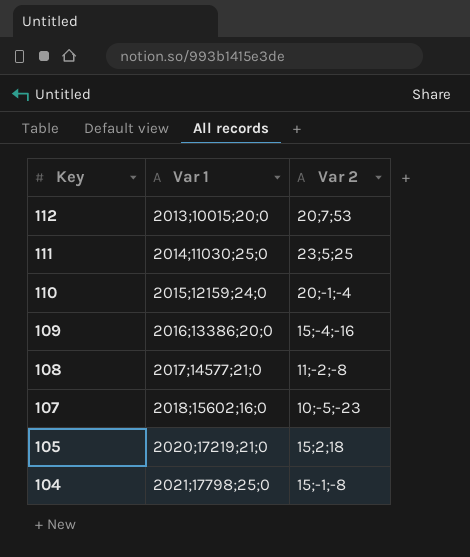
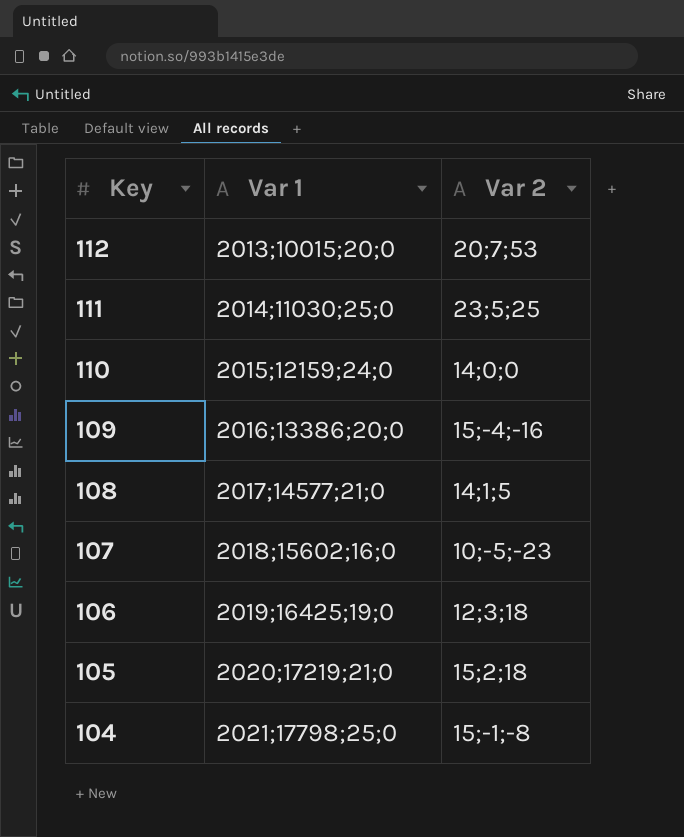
110 | Var 2: 20;-1;-4 -> 14;0;0
108 | Var 2: 11;-2;-8 -> 14;1;5
row 106: none -> 2019;16425;19;0 | 12;3;18

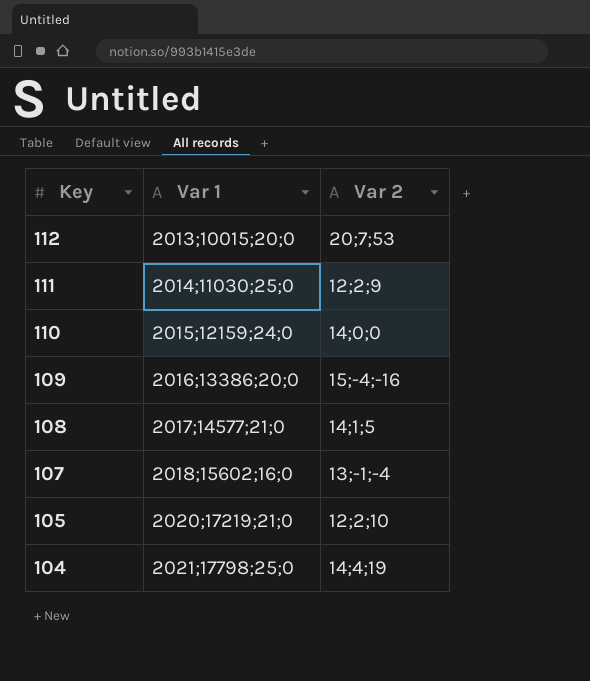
row 106: 2019;16425;19;0 | 12;3;18 -> none
111 | Var 2: 23;5;25 -> 12;2;9
107 | Var 2: 10;-5;-23 -> 13;-1;-4
105 | Var 2: 15;2;18 -> 12;2;10
104 | Var 2: 15;-1;-8 -> 14;4;19

